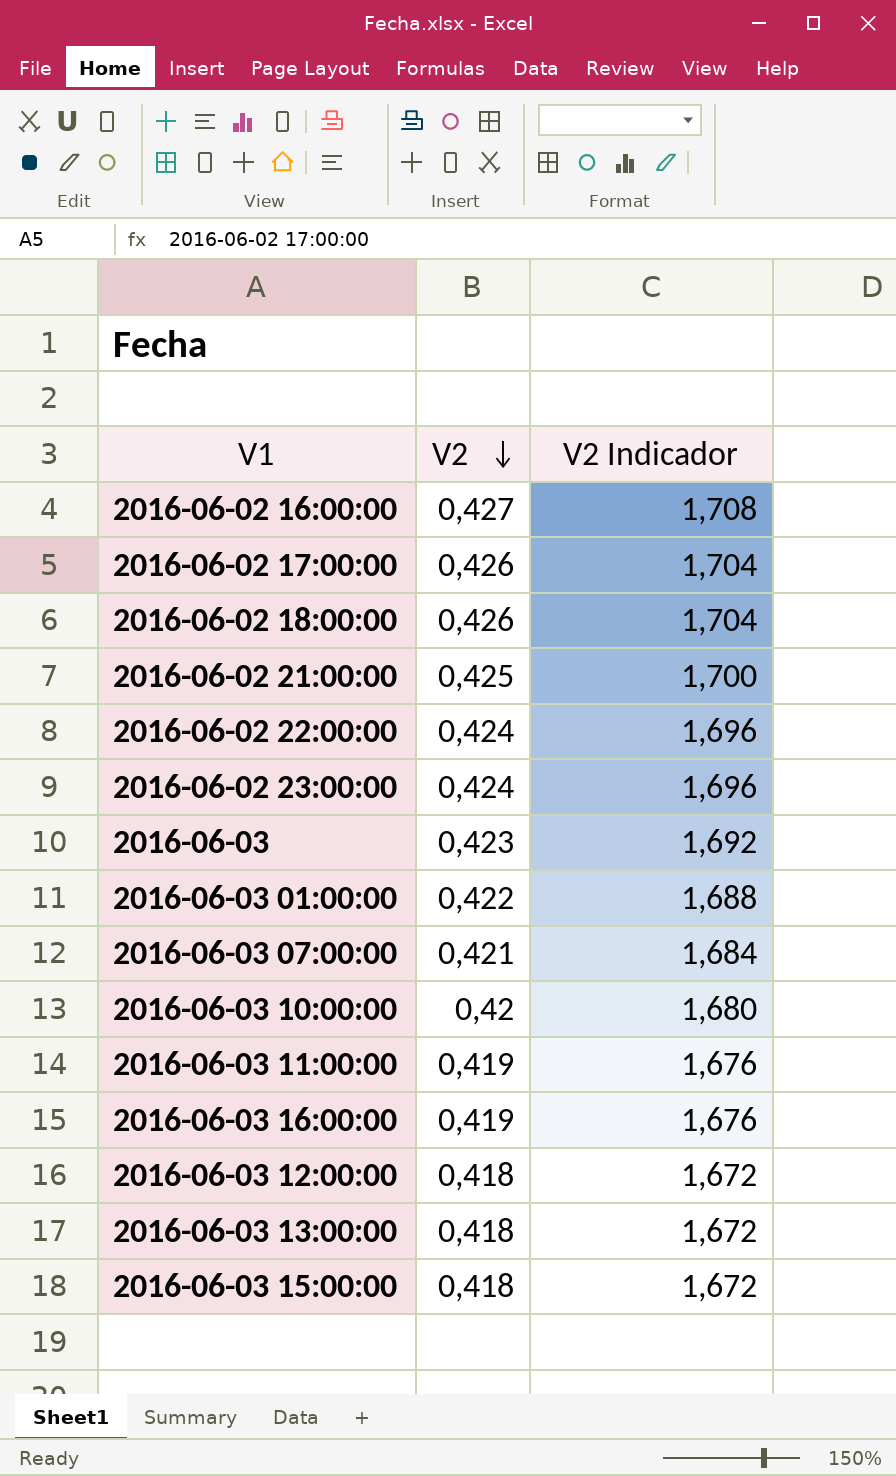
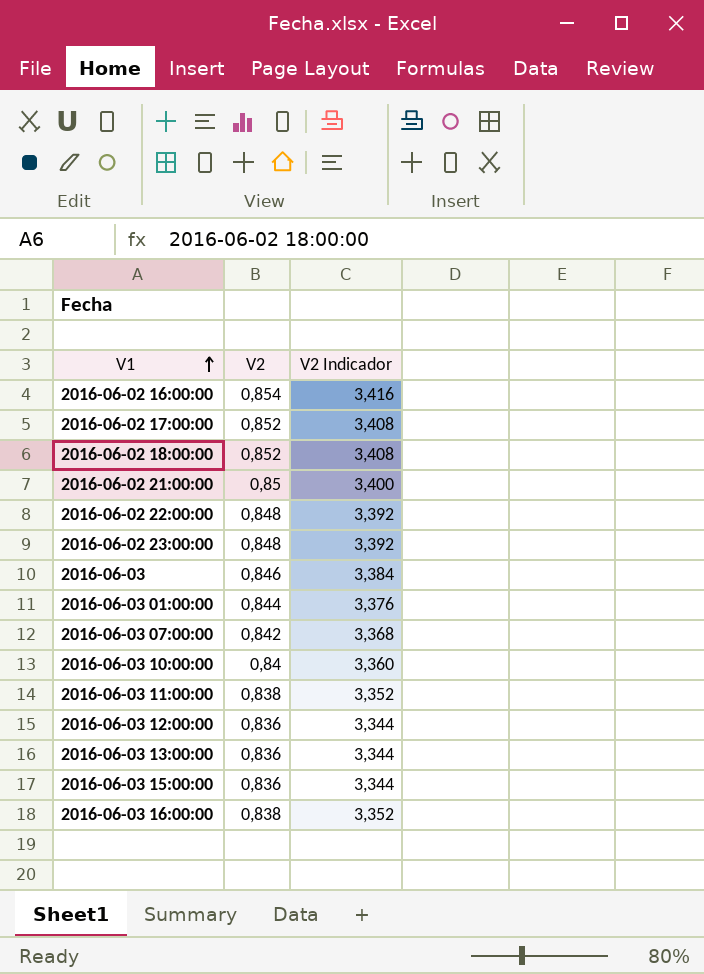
row order: V2 descending -> V1 ascending
2016-06-02 16:00:00 | V2: 0,427 -> 0,854
2016-06-02 16:00:00 | V2 Indicador: 1,708 -> 3,416
2016-06-02 17:00:00 | V2: 0,426 -> 0,852
2016-06-02 17:00:00 | V2 Indicador: 1,704 -> 3,408
2016-06-02 18:00:00 | V2: 0,426 -> 0,852
2016-06-02 18:00:00 | V2 Indicador: 1,704 -> 3,408
2016-06-02 21:00:00 | V2: 0,425 -> 0,85
2016-06-02 21:00:00 | V2 Indicador: 1,700 -> 3,400
2016-06-02 22:00:00 | V2: 0,424 -> 0,848
2016-06-02 22:00:00 | V2 Indicador: 1,696 -> 3,392
2016-06-02 23:00:00 | V2: 0,424 -> 0,848
2016-06-02 23:00:00 | V2 Indicador: 1,696 -> 3,392
2016-06-03 | V2: 0,423 -> 0,846
2016-06-03 | V2 Indicador: 1,692 -> 3,384
2016-06-03 01:00:00 | V2: 0,422 -> 0,844
2016-06-03 01:00:00 | V2 Indicador: 1,688 -> 3,376
2016-06-03 07:00:00 | V2: 0,421 -> 0,842
2016-06-03 07:00:00 | V2 Indicador: 1,684 -> 3,368
2016-06-03 10:00:00 | V2: 0,42 -> 0,84
2016-06-03 10:00:00 | V2 Indicador: 1,680 -> 3,360
2016-06-03 11:00:00 | V2: 0,419 -> 0,838
2016-06-03 11:00:00 | V2 Indicador: 1,676 -> 3,352
2016-06-03 12:00:00 | V2: 0,418 -> 0,836
2016-06-03 12:00:00 | V2 Indicador: 1,672 -> 3,344
2016-06-03 13:00:00 | V2: 0,418 -> 0,836
2016-06-03 13:00:00 | V2 Indicador: 1,672 -> 3,344
2016-06-03 15:00:00 | V2: 0,418 -> 0,836
2016-06-03 15:00:00 | V2 Indicador: 1,672 -> 3,344
2016-06-03 16:00:00 | V2: 0,419 -> 0,838
2016-06-03 16:00:00 | V2 Indicador: 1,676 -> 3,352

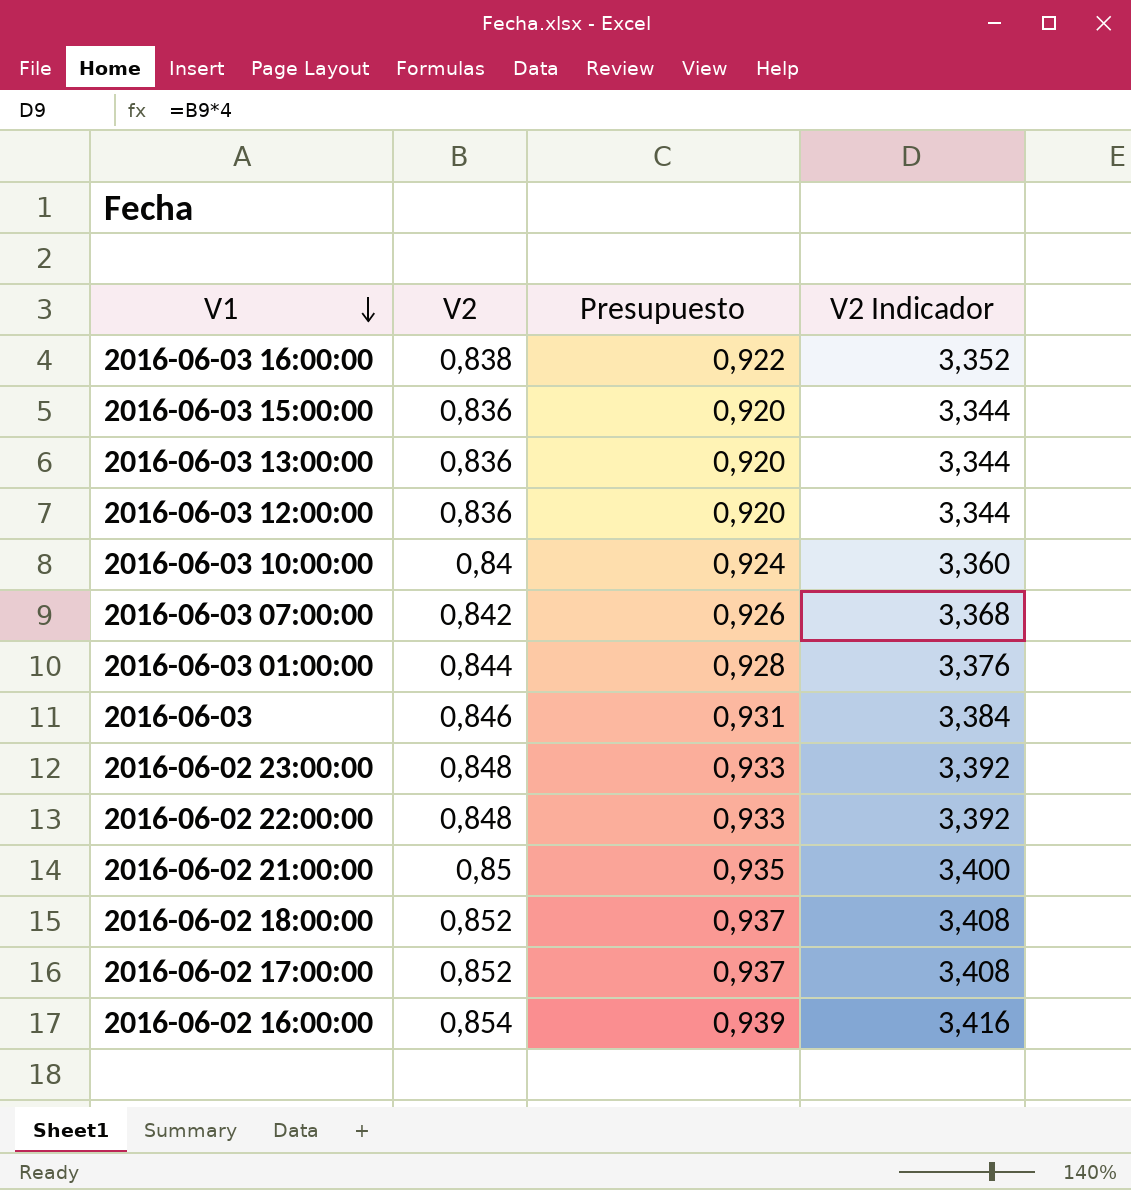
row order: V1 ascending -> V1 descending
column Presupuesto | formula: none -> [V2] * 1,1
row 2016-06-03 11:00:00: 0,838 | 3,352 -> none

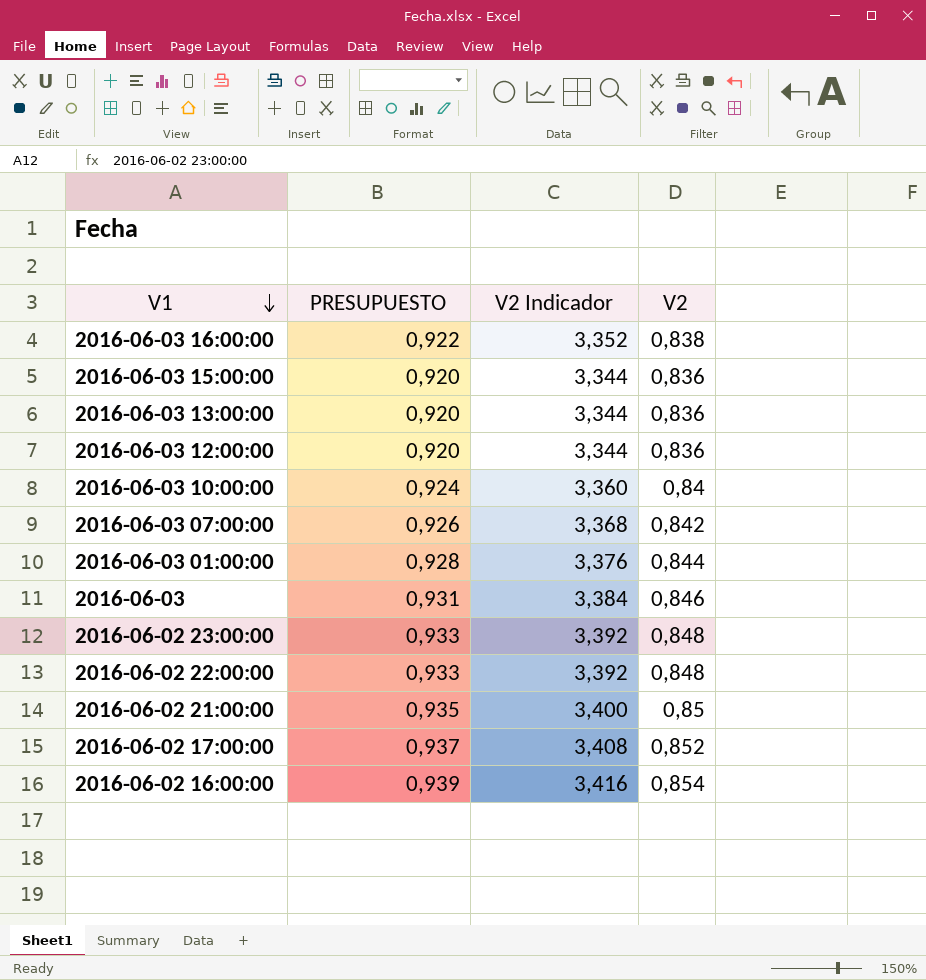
column name: Presupuesto -> PRESUPUESTO
column V2 | position: 2 -> 4
row 2016-06-02 18:00:00: 0,852 | 0,937 | 3,408 -> none

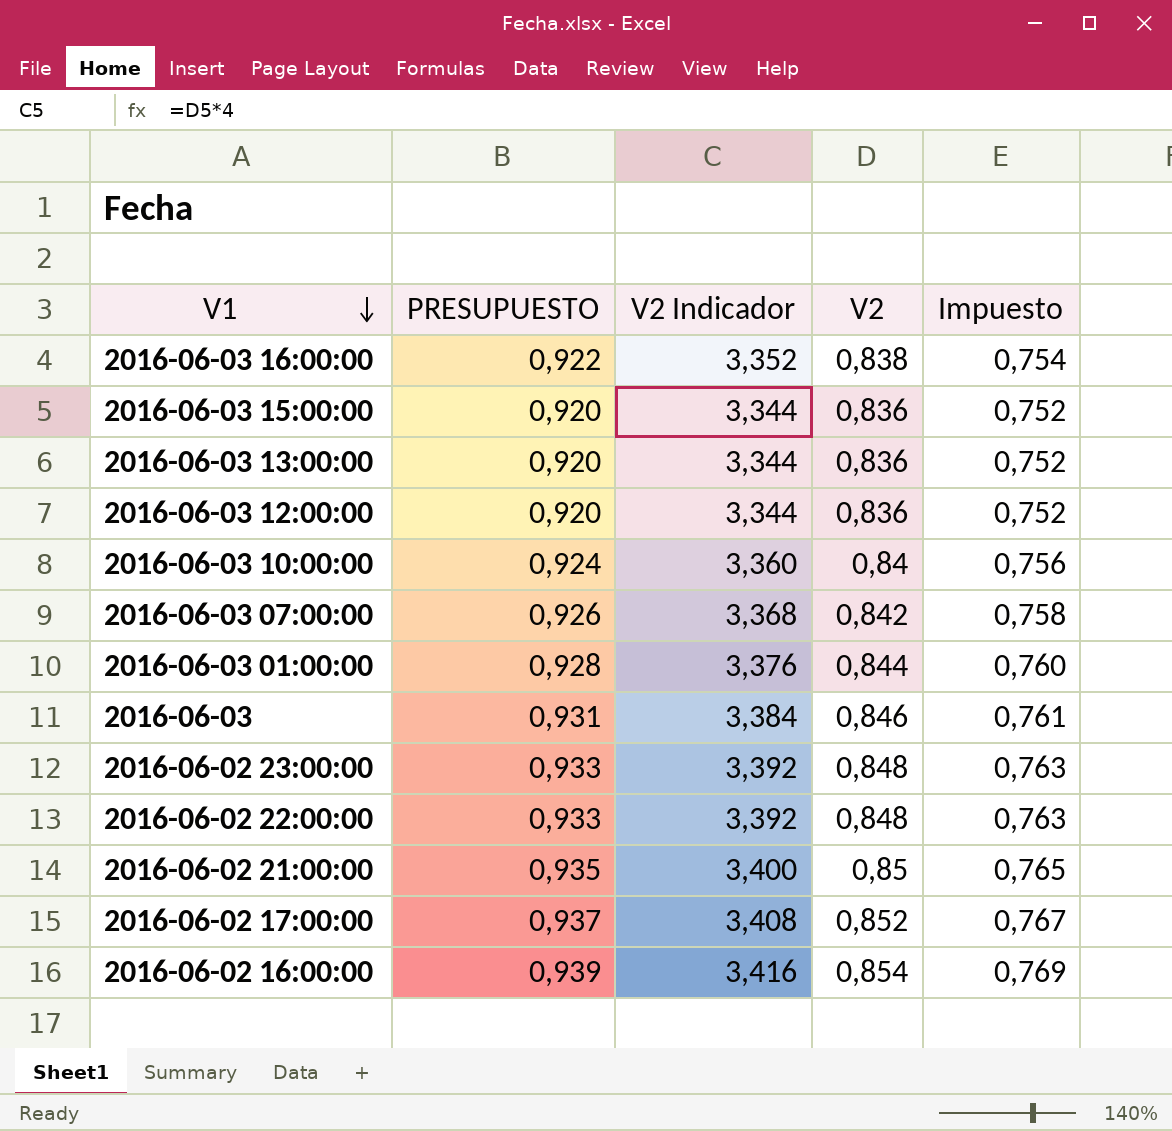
column Impuesto | formula: none -> [V2] * 0,9

